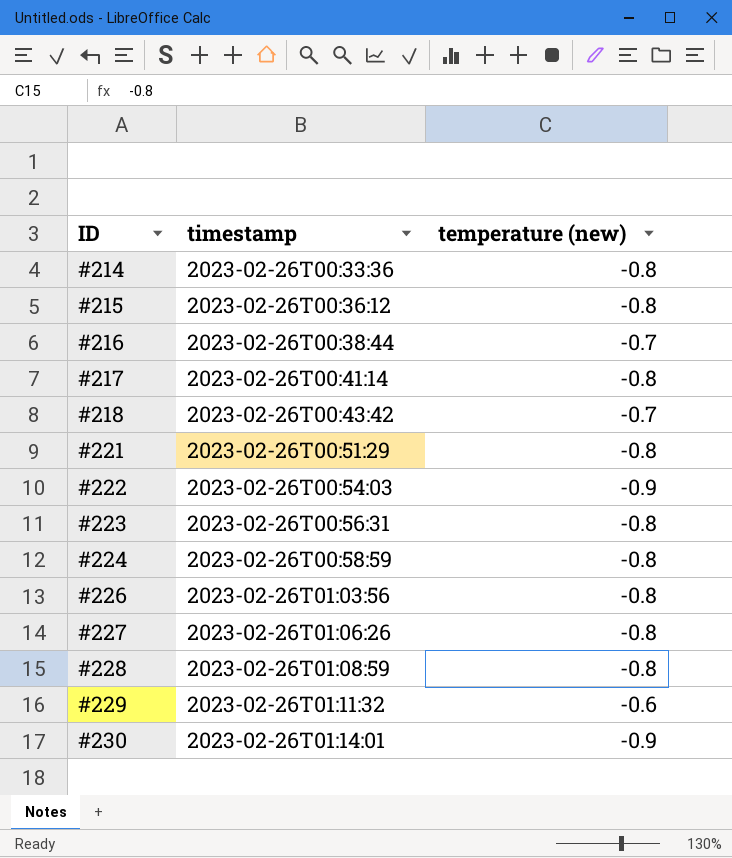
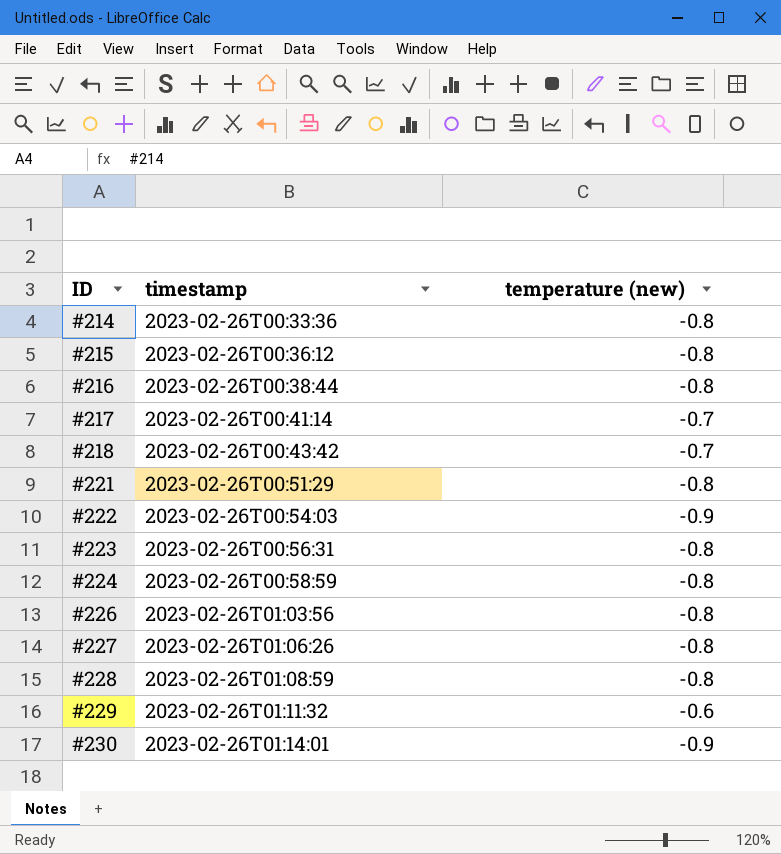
#216 | temperature (new): -0.7 -> -0.8
#217 | temperature (new): -0.8 -> -0.7

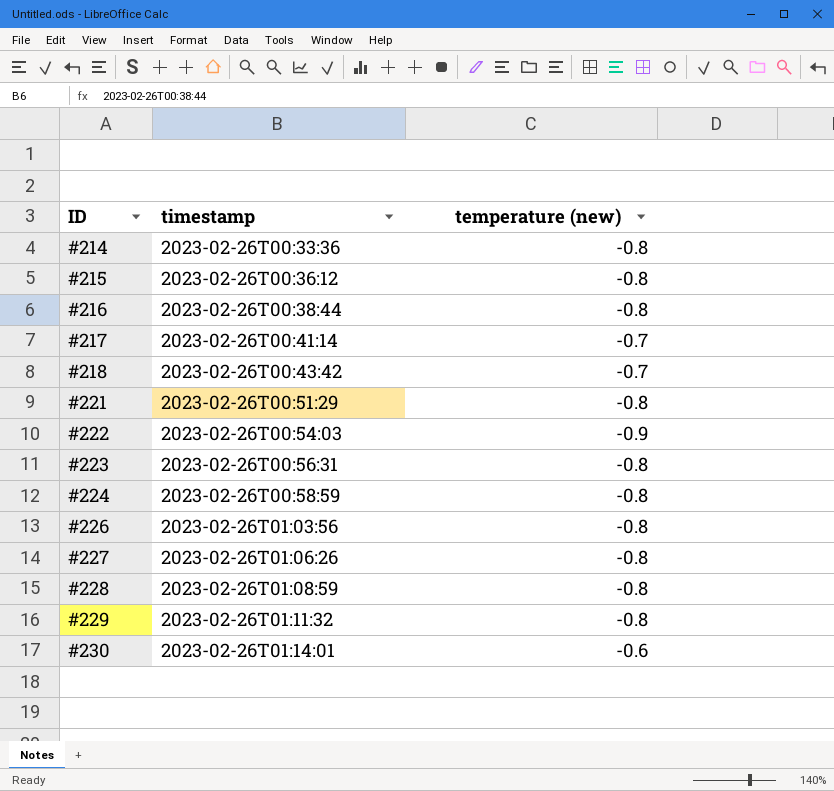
#229 | temperature (new): -0.6 -> -0.8
#230 | temperature (new): -0.9 -> -0.6

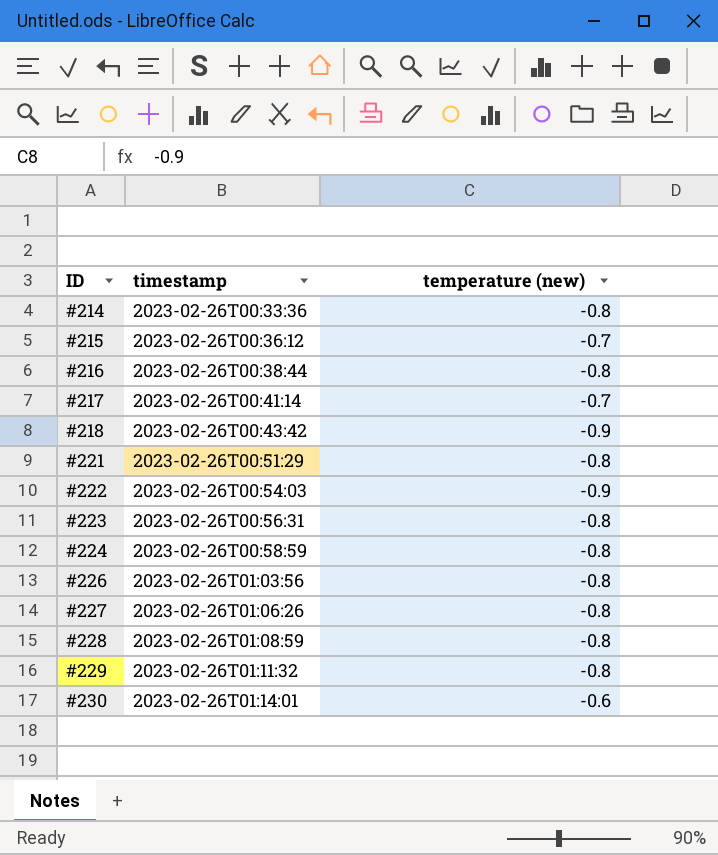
#215 | temperature (new): -0.8 -> -0.7
#218 | temperature (new): -0.7 -> -0.9

